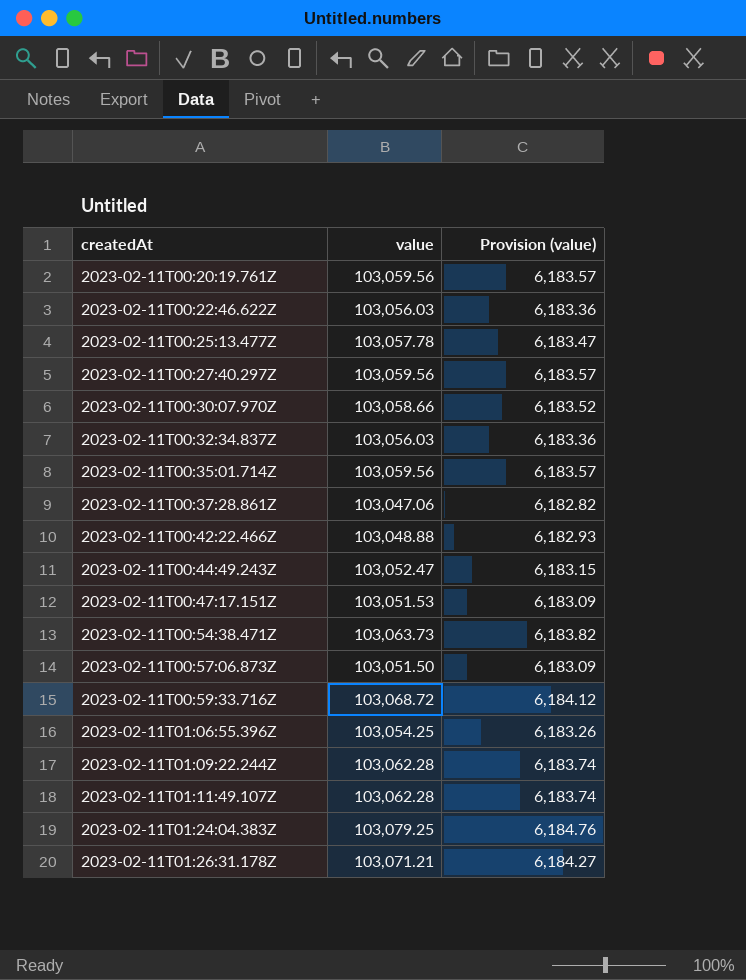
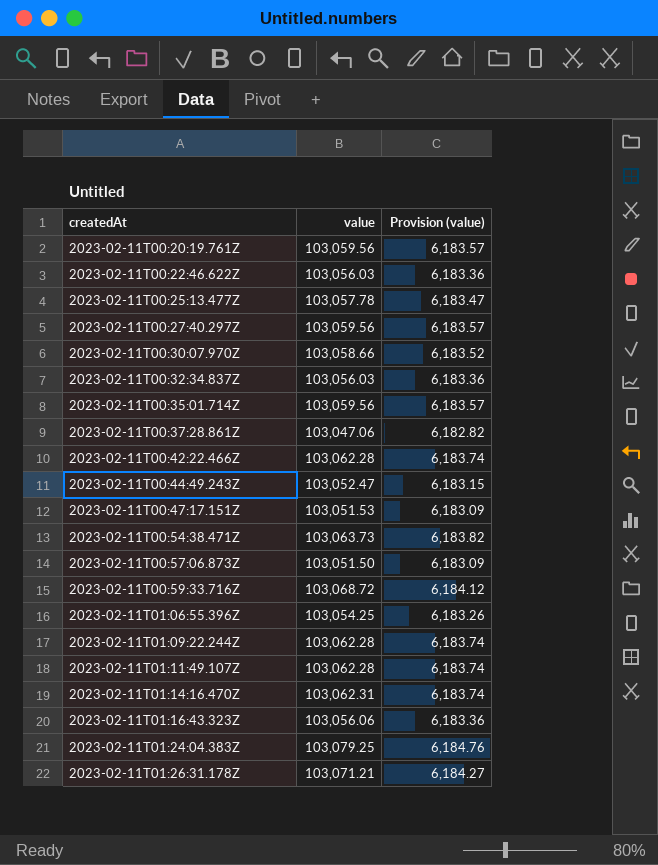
2023-02-11T00:42:22.466Z | value: 103,048.88 -> 103,062.28
2023-02-11T00:42:22.466Z | Provision (value): 6,182.93 -> 6,183.74
row 2023-02-11T01:14:16.470Z: none -> 103,062.31 | 6,183.74
row 2023-02-11T01:16:43.323Z: none -> 103,056.06 | 6,183.36

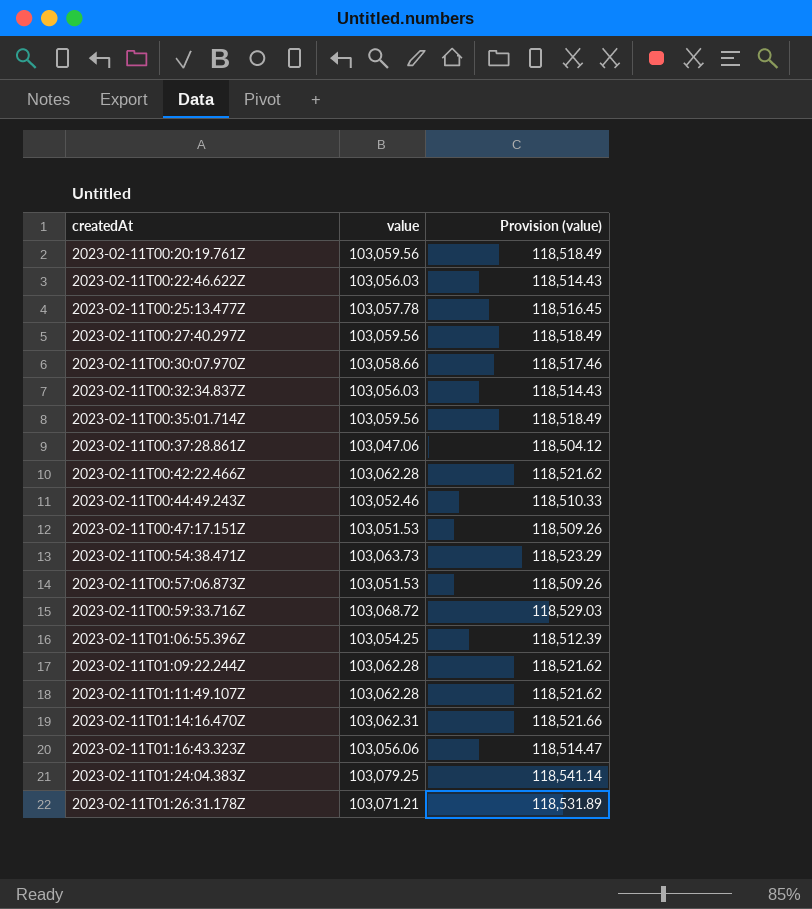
column Provision (value) | formula: [value] * 0.06 -> [value] * 1.15
2023-02-11T00:44:49.243Z | value: 103,052.47 -> 103,052.46
2023-02-11T00:57:06.873Z | value: 103,051.50 -> 103,051.53

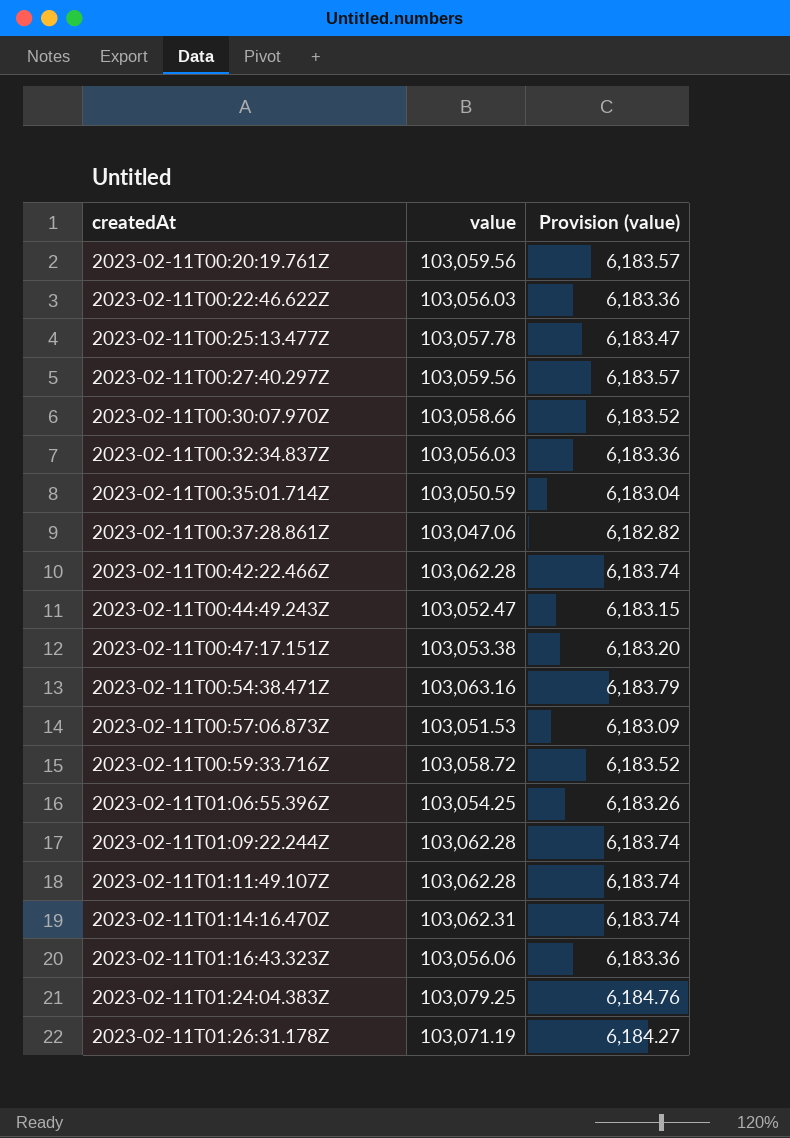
column Provision (value) | formula: [value] * 1.15 -> [value] * 0.06
2023-02-11T00:35:01.714Z | value: 103,059.56 -> 103,050.59
2023-02-11T00:44:49.243Z | value: 103,052.46 -> 103,052.47
2023-02-11T00:47:17.151Z | value: 103,051.53 -> 103,053.38
2023-02-11T00:54:38.471Z | value: 103,063.73 -> 103,063.16
2023-02-11T00:59:33.716Z | value: 103,068.72 -> 103,058.72
2023-02-11T01:26:31.178Z | value: 103,071.21 -> 103,071.19

